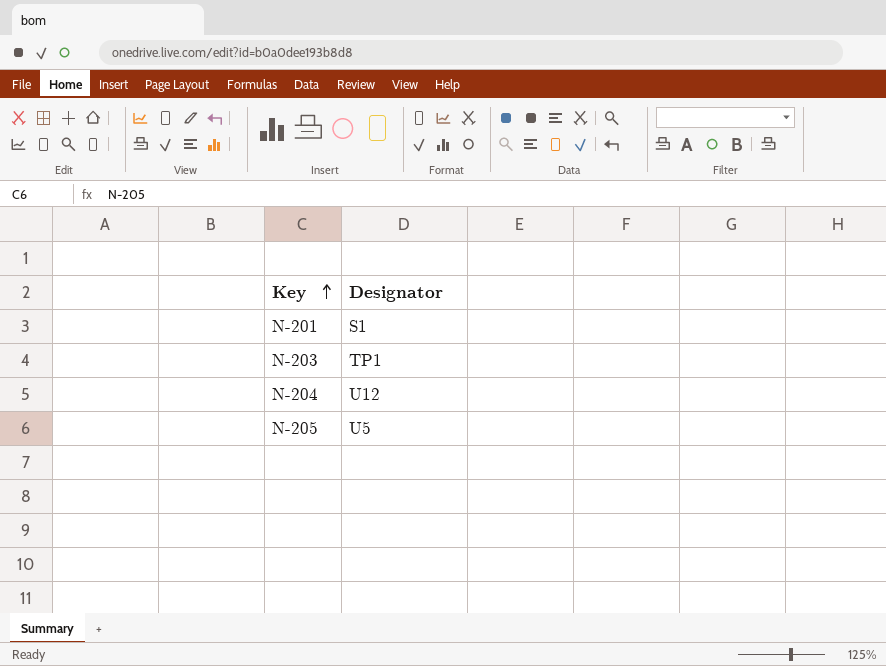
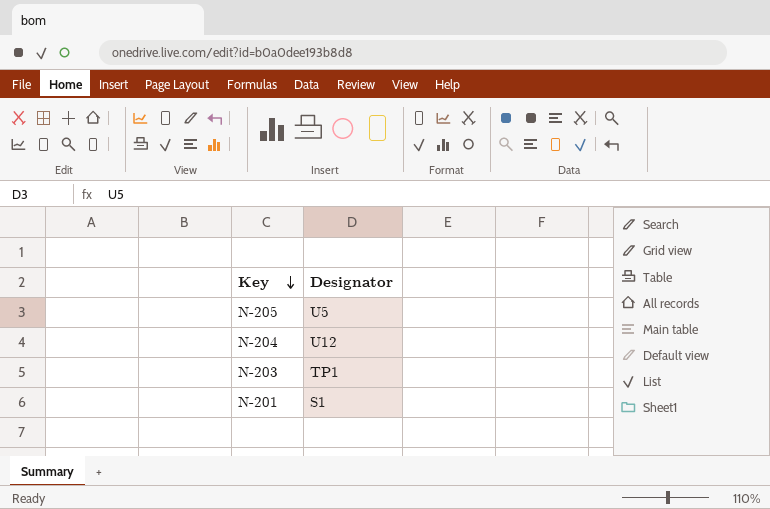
row order: Key ascending -> Key descending

